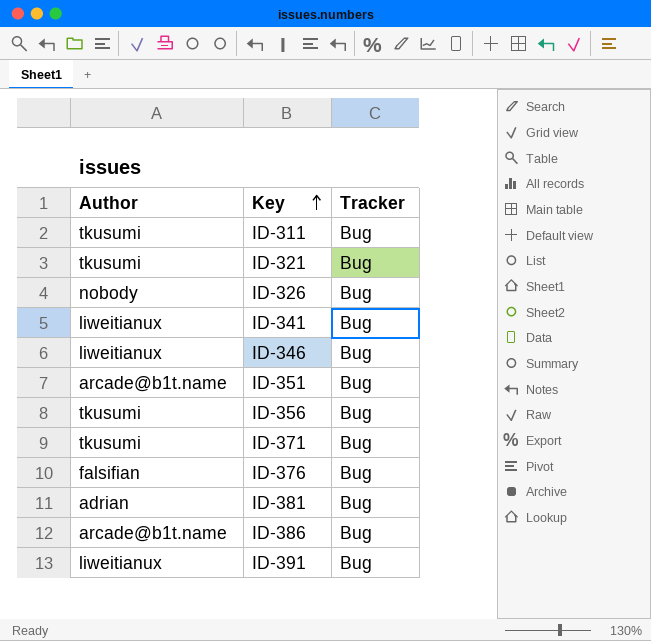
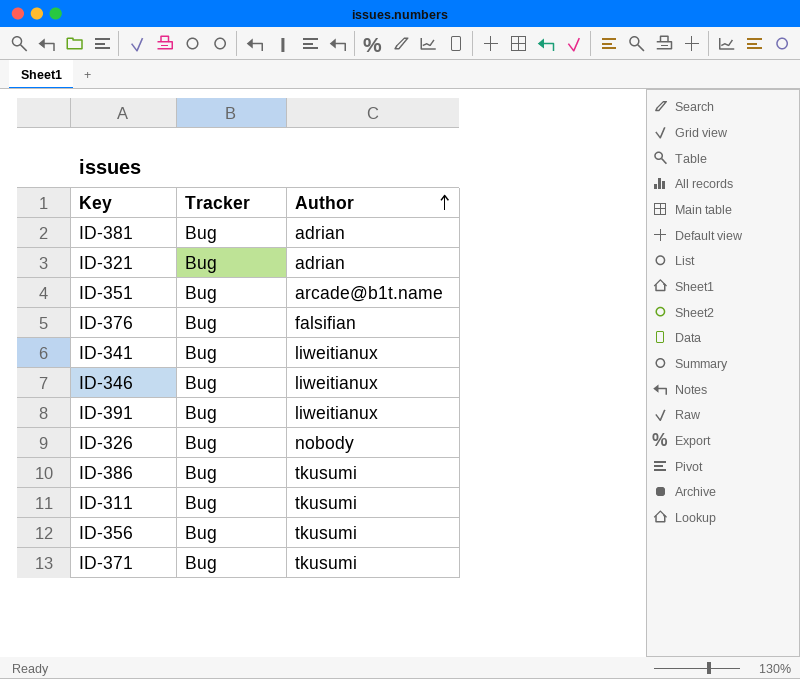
row order: Key ascending -> Author ascending
column Author | position: 1 -> 3
ID-321 | Author: tkusumi -> adrian
ID-386 | Author: arcade@b1t.name -> tkusumi

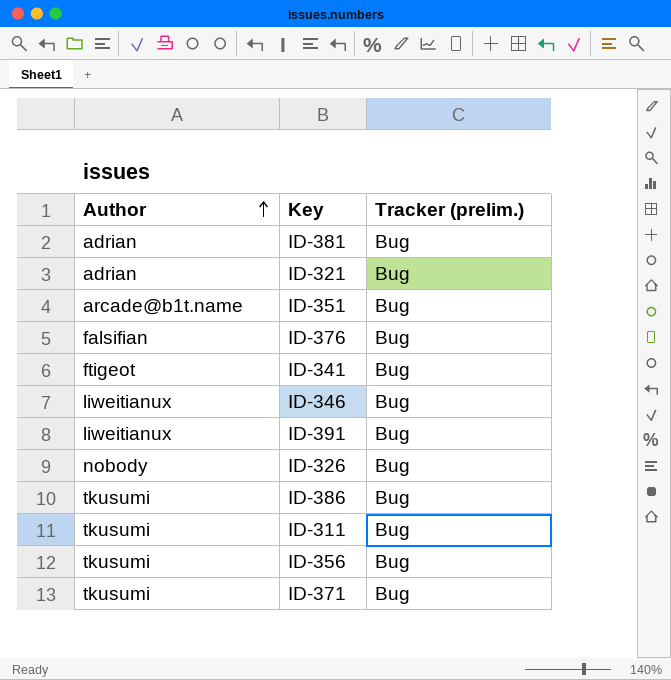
column Author | position: 3 -> 1
column name: Tracker -> Tracker (prelim.)
ID-341 | Author: liweitianux -> ftigeot

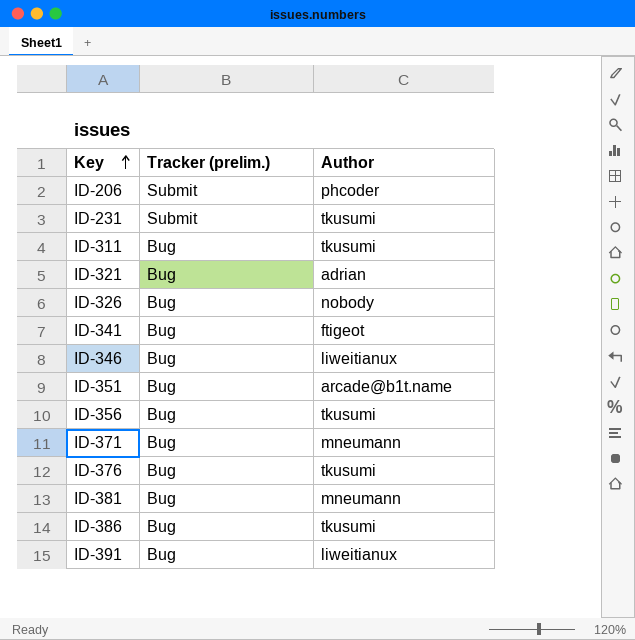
row order: Author ascending -> Key ascending
column Author | position: 1 -> 3
row ID-206: none -> Submit | phcoder
row ID-231: none -> Submit | tkusumi
ID-371 | Author: tkusumi -> mneumann
ID-376 | Author: falsifian -> tkusumi
ID-381 | Author: adrian -> mneumann

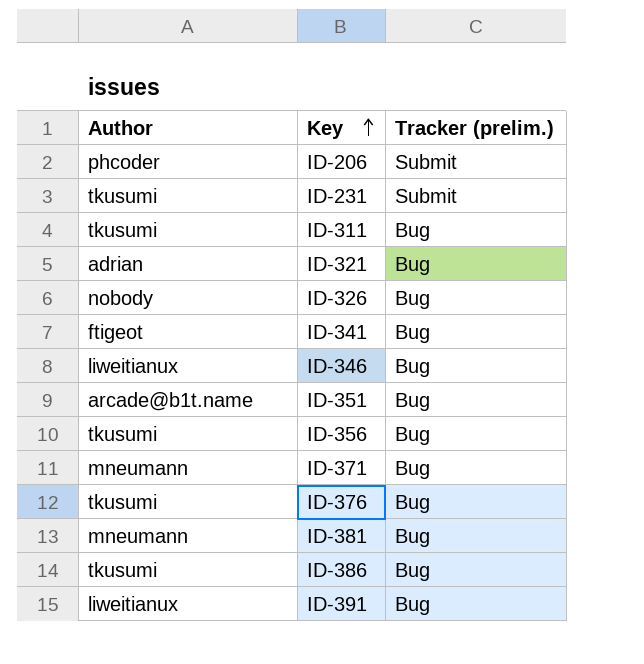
column Author | position: 3 -> 1

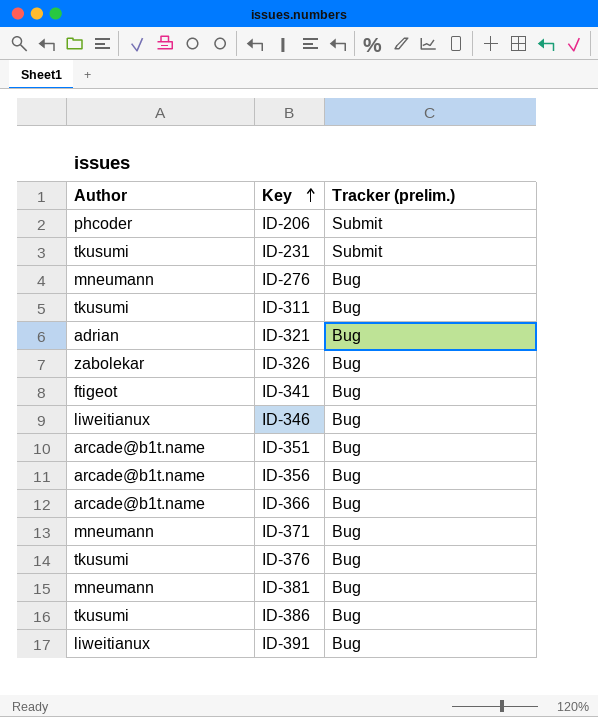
row ID-276: none -> mneumann | Bug
ID-326 | Author: nobody -> zabolekar
ID-356 | Author: tkusumi -> arcade@b1t.name
row ID-366: none -> arcade@b1t.name | Bug

